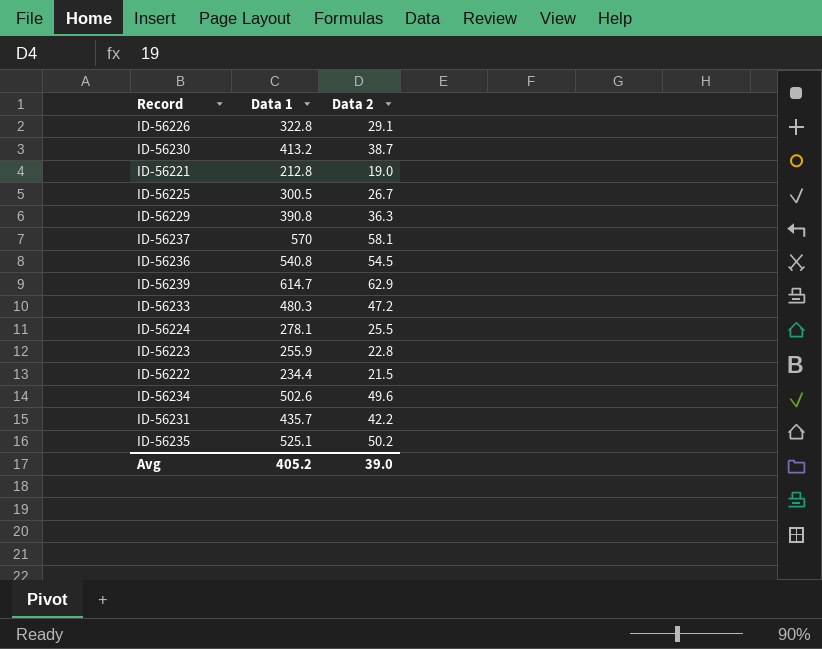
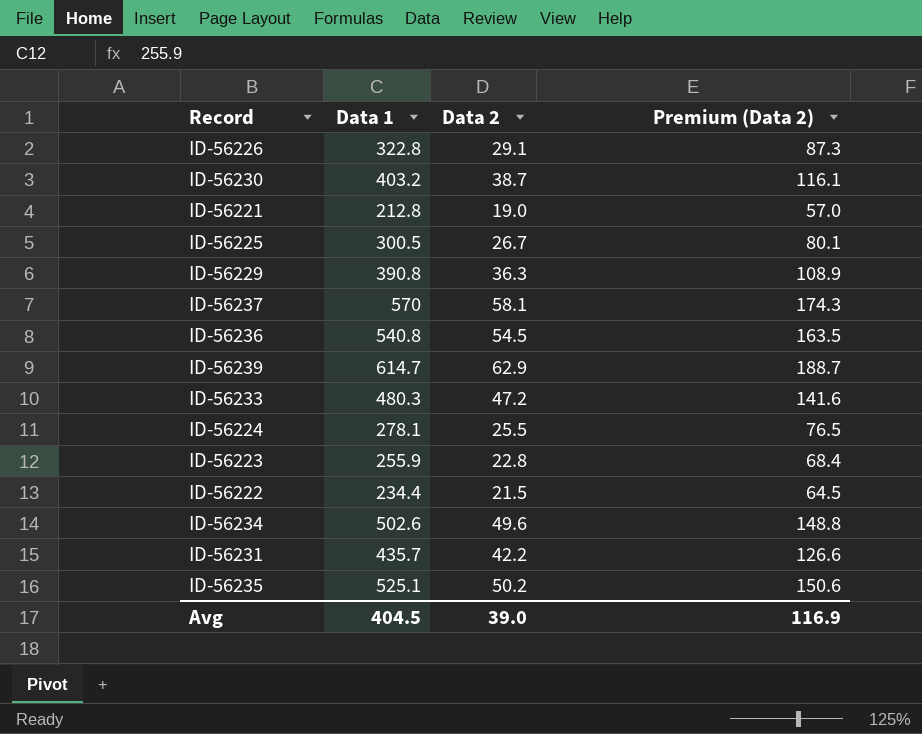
column Premium (Data 2) | formula: none -> [Data 2] * 3
ID-56230 | Data 1: 413.2 -> 403.2
Avg | Data 1: 405.2 -> 404.5

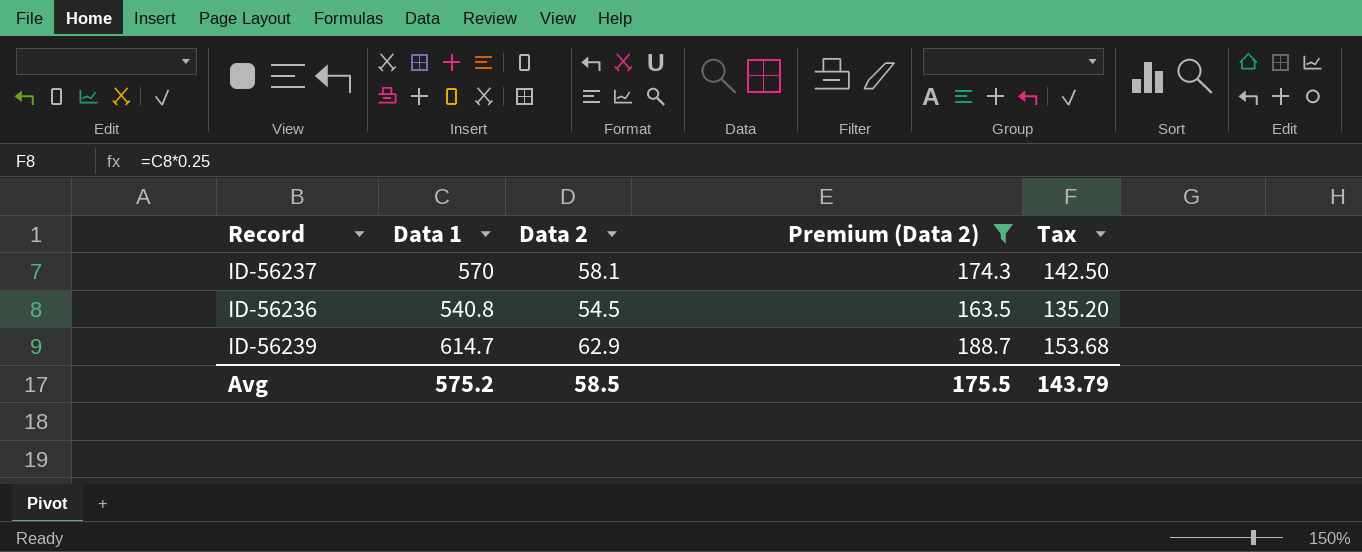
filter: none -> Premium (Data 2) >= 163.5
column Tax | formula: none -> [Data 1] * 0.25
Avg | Data 1: 404.5 -> 575.2
Avg | Data 2: 39.0 -> 58.5
Avg | Premium (Data 2): 116.9 -> 175.5

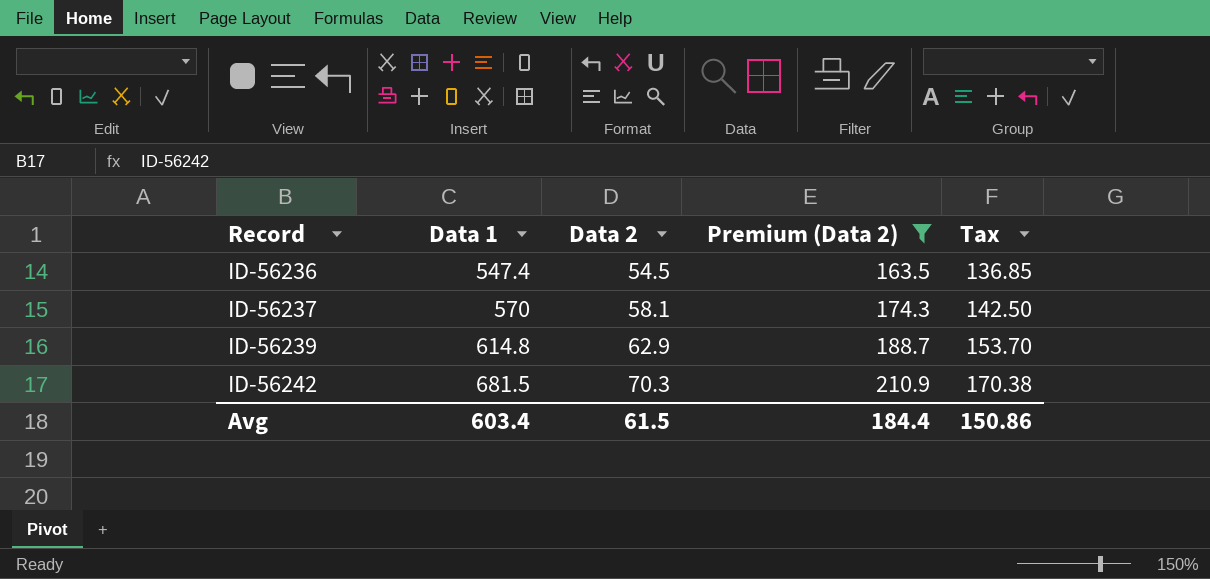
row order: none -> Record ascending
ID-56236 | Data 1: 540.8 -> 547.4
ID-56236 | Tax: 135.20 -> 136.85
ID-56239 | Data 1: 614.7 -> 614.8
ID-56239 | Tax: 153.68 -> 153.70
row ID-56242: none -> 681.5 | 70.3 | 210.9 | 170.38
Avg | Data 1: 575.2 -> 603.4
Avg | Data 2: 58.5 -> 61.5
Avg | Premium (Data 2): 175.5 -> 184.4
Avg | Tax: 143.79 -> 150.86

